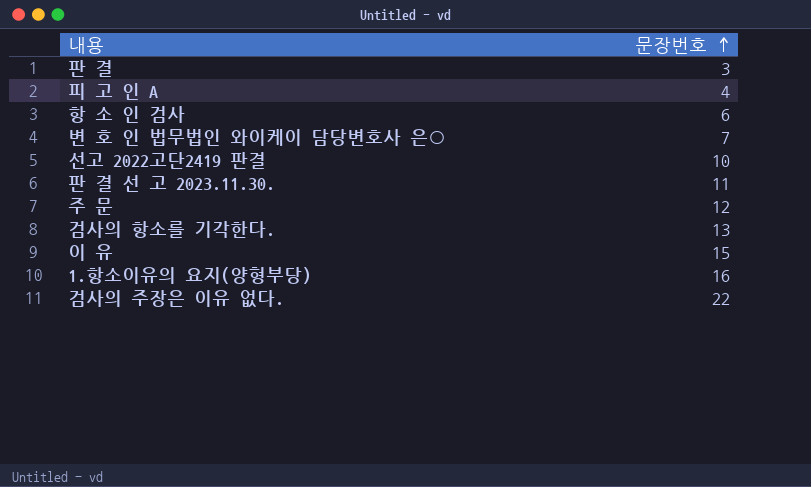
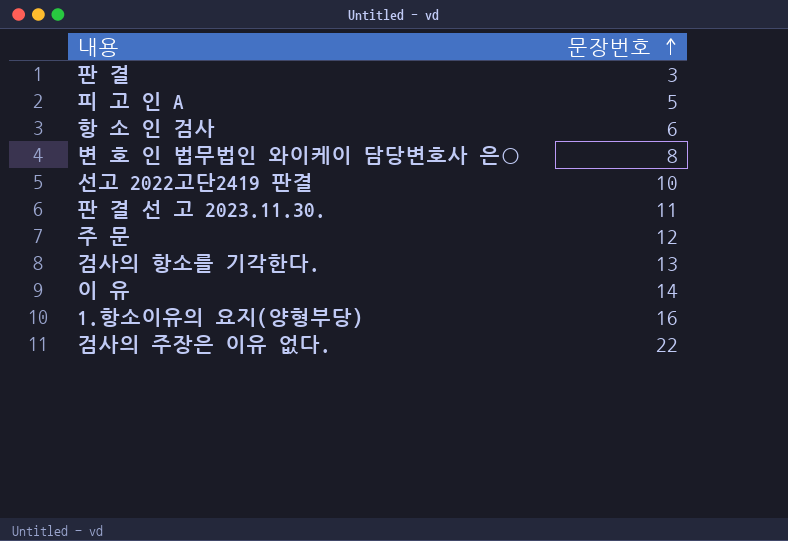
피 고 인 A | 문장번호: 4 -> 5
변 호 인 법무법인 와이케이 담당변호사 은○ | 문장번호: 7 -> 8
이 유 | 문장번호: 15 -> 14

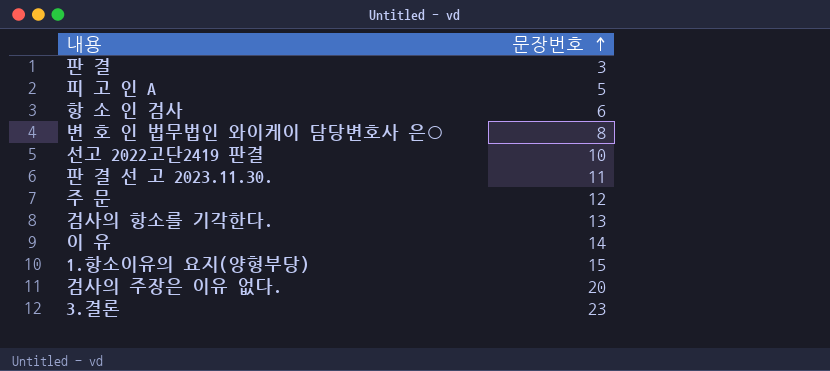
1.항소이유의 요지(양형부당) | 문장번호: 16 -> 15
검사의 주장은 이유 없다. | 문장번호: 22 -> 20
row 3.결론: none -> 23

